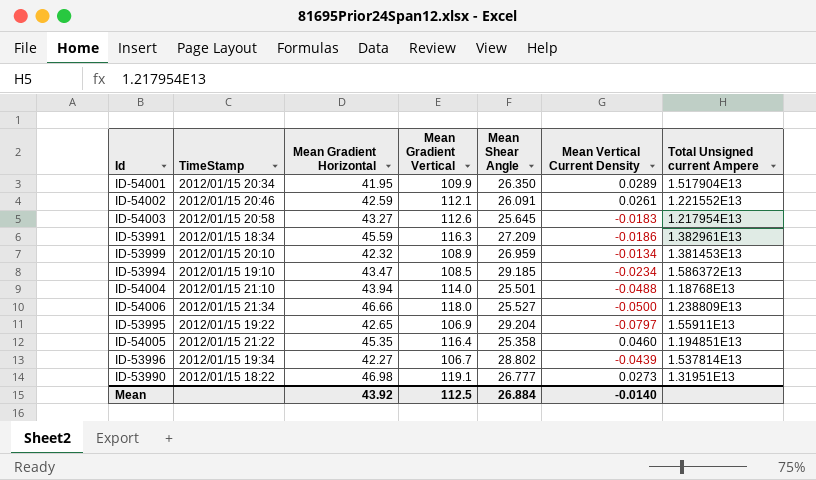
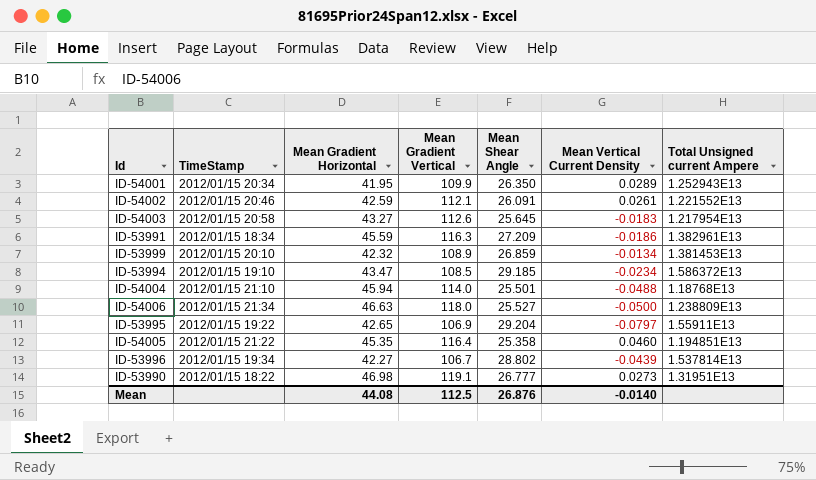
ID-54001 | Total Unsigned current Ampere: 1.517904E13 -> 1.252943E13
ID-53999 | Mean Shear Angle: 26.959 -> 26.859
ID-54004 | Mean Gradient Horizontal: 43.94 -> 45.94
ID-54006 | Mean Gradient Horizontal: 46.66 -> 46.63
Mean | Mean Gradient Horizontal: 43.92 -> 44.08
Mean | Mean Shear Angle: 26.884 -> 26.876

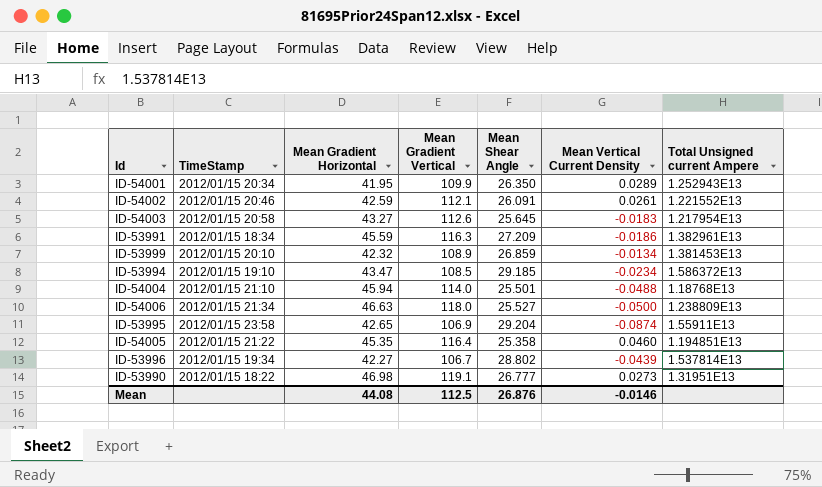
ID-53995 | TimeStamp: 2012/01/15 19:22 -> 2012/01/15 23:58
ID-53995 | Mean Vertical Current Density: -0.0797 -> -0.0874
Mean | Mean Vertical Current Density: -0.0140 -> -0.0146

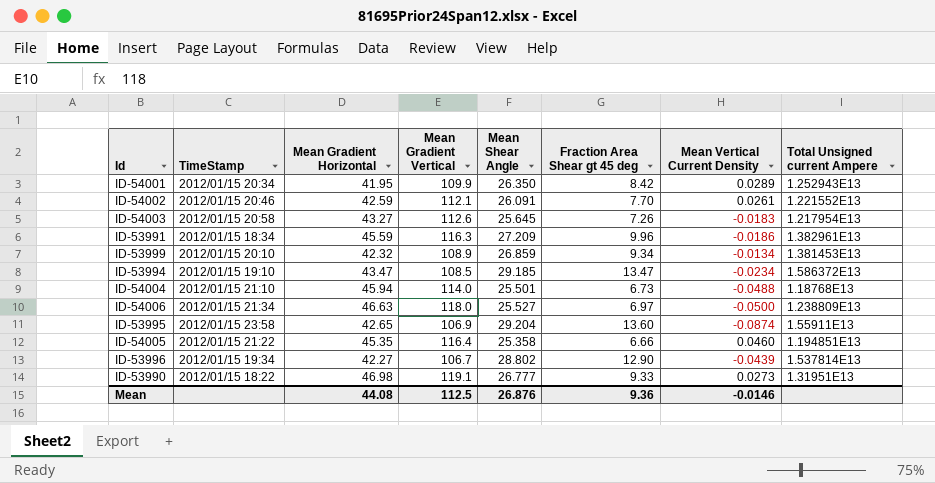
column Fraction Area Shear gt 45 deg | position: none -> 6

